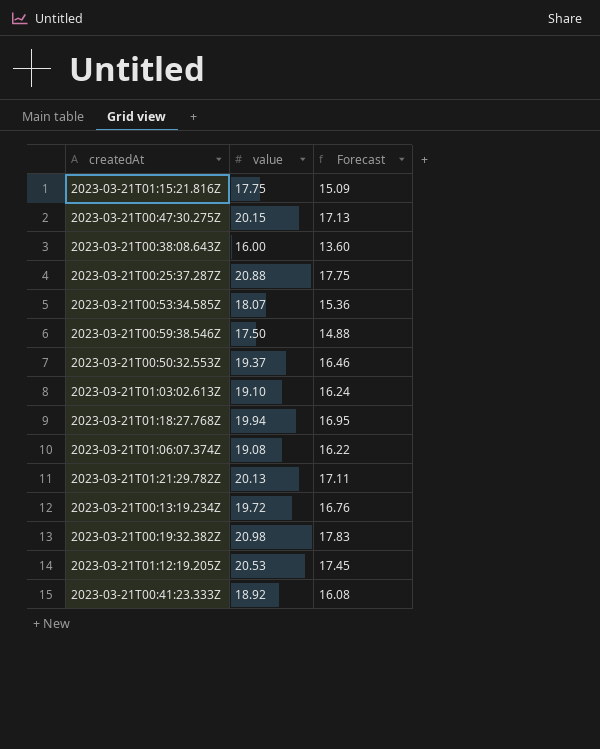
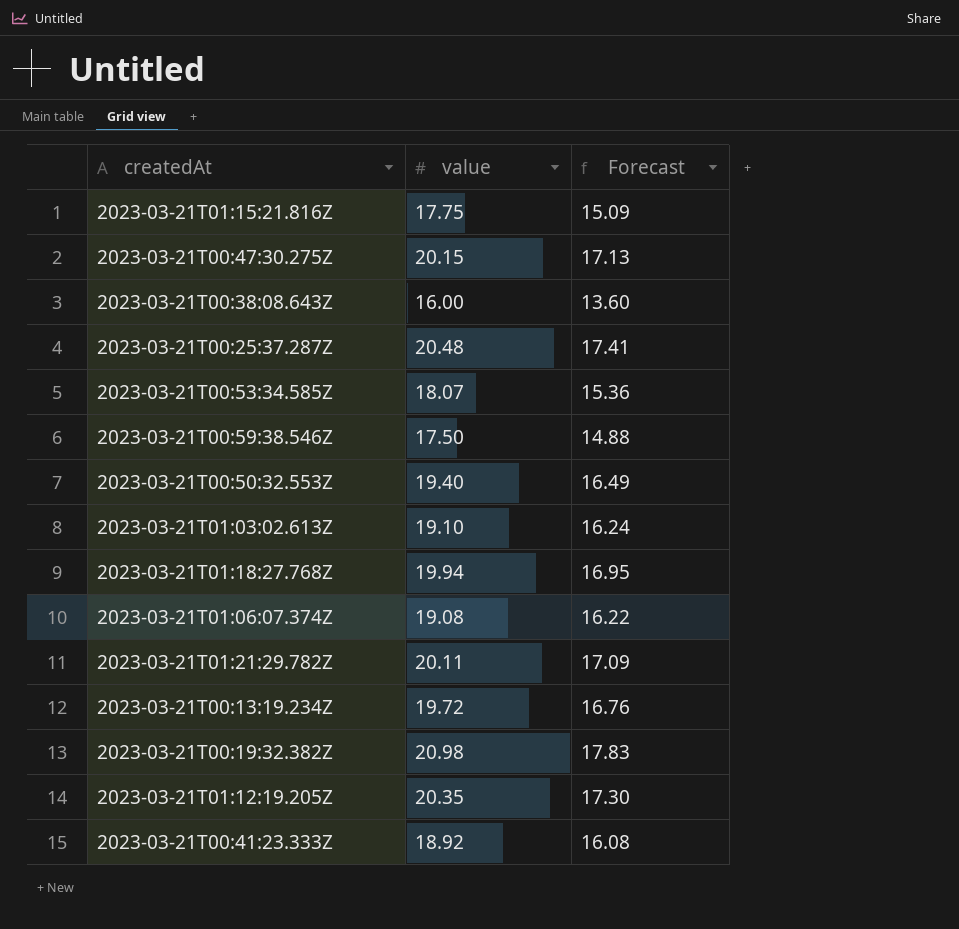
2023-03-21T00:25:37.287Z | value: 20.88 -> 20.48
2023-03-21T00:25:37.287Z | Forecast: 17.75 -> 17.41
2023-03-21T00:50:32.553Z | value: 19.37 -> 19.40
2023-03-21T00:50:32.553Z | Forecast: 16.46 -> 16.49
2023-03-21T01:21:29.782Z | value: 20.13 -> 20.11
2023-03-21T01:21:29.782Z | Forecast: 17.11 -> 17.09
2023-03-21T01:12:19.205Z | value: 20.53 -> 20.35
2023-03-21T01:12:19.205Z | Forecast: 17.45 -> 17.30

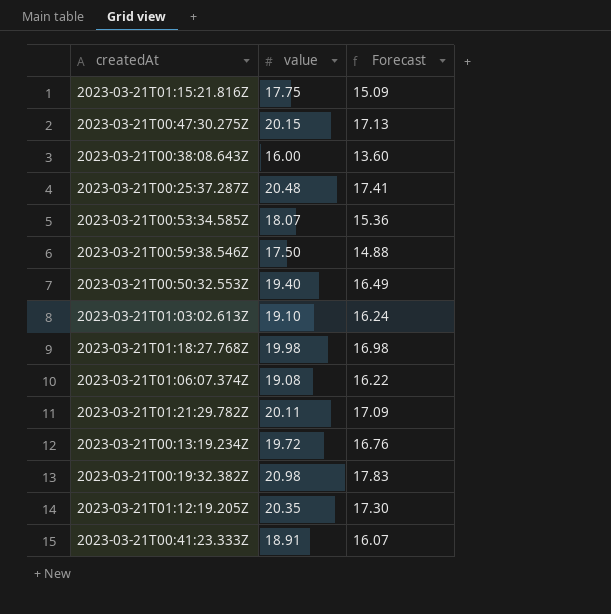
2023-03-21T01:18:27.768Z | value: 19.94 -> 19.98
2023-03-21T01:18:27.768Z | Forecast: 16.95 -> 16.98
2023-03-21T00:41:23.333Z | value: 18.92 -> 18.91
2023-03-21T00:41:23.333Z | Forecast: 16.08 -> 16.07

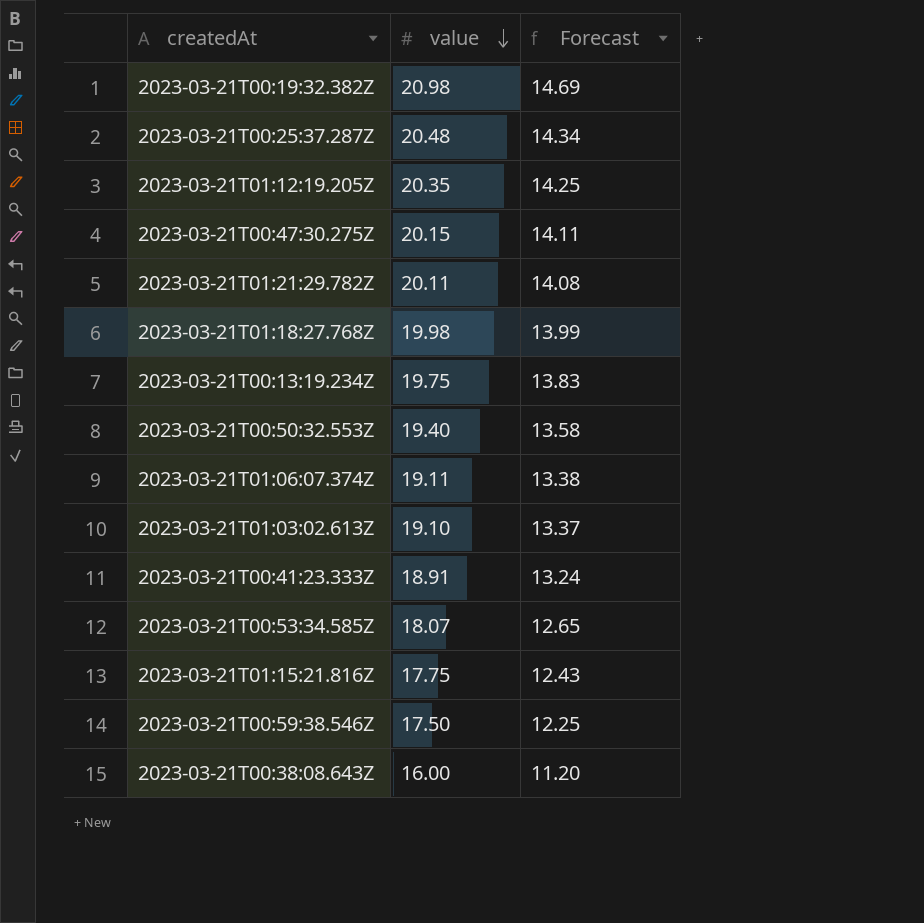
row order: none -> value descending
column Forecast | formula: [value] * 0.85 -> [value] * 0.7
2023-03-21T00:13:19.234Z | value: 19.72 -> 19.75
2023-03-21T01:06:07.374Z | value: 19.08 -> 19.11

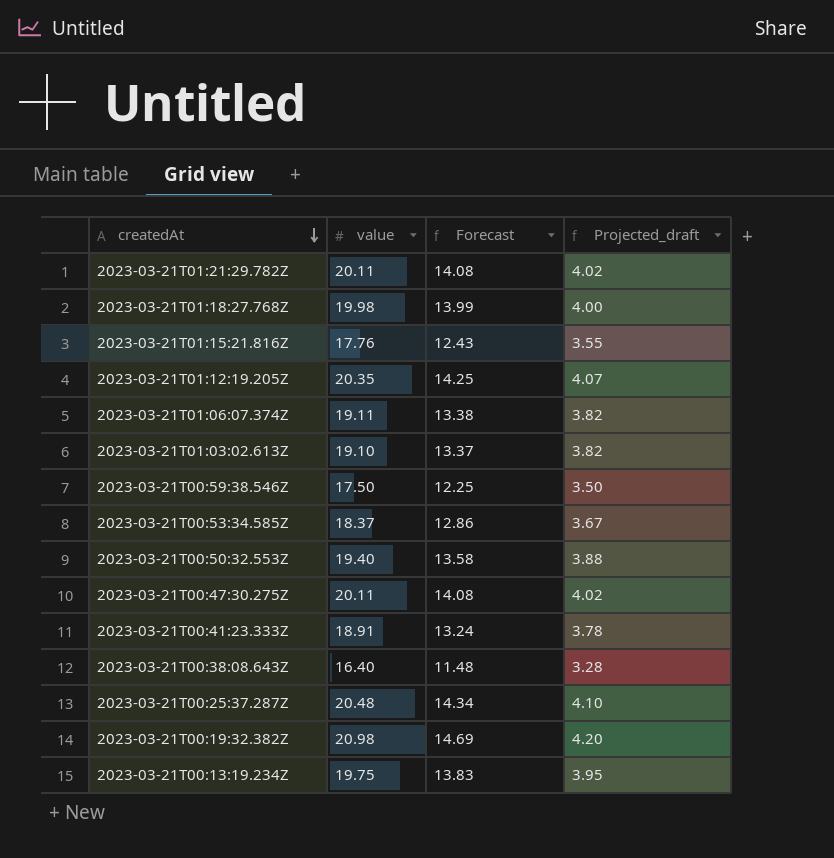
row order: value descending -> createdAt descending
column Projected_draft | formula: none -> [value] * 0.2
2023-03-21T01:15:21.816Z | value: 17.75 -> 17.76
2023-03-21T00:53:34.585Z | value: 18.07 -> 18.37
2023-03-21T00:53:34.585Z | Forecast: 12.65 -> 12.86
2023-03-21T00:47:30.275Z | value: 20.15 -> 20.11
2023-03-21T00:47:30.275Z | Forecast: 14.11 -> 14.08
2023-03-21T00:38:08.643Z | value: 16.00 -> 16.40
2023-03-21T00:38:08.643Z | Forecast: 11.20 -> 11.48

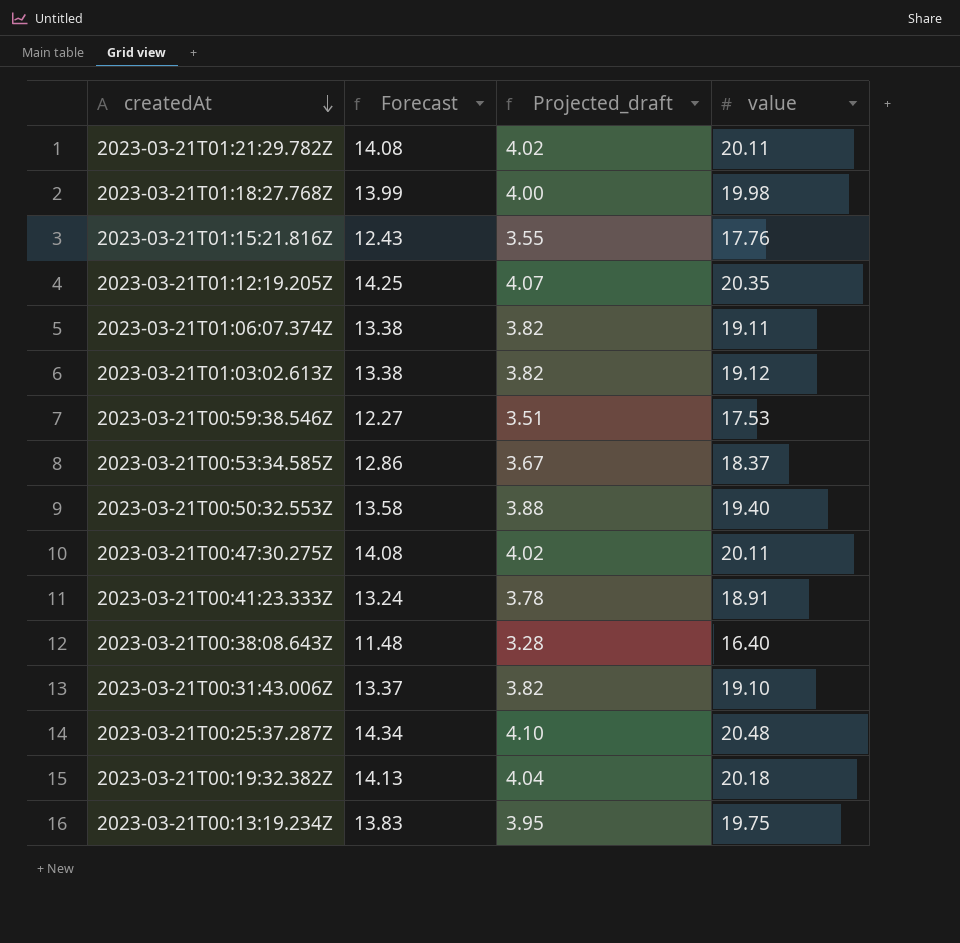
column value | position: 2 -> 4
2023-03-21T01:03:02.613Z | Forecast: 13.37 -> 13.38
2023-03-21T01:03:02.613Z | value: 19.10 -> 19.12
2023-03-21T00:59:38.546Z | Forecast: 12.25 -> 12.27
2023-03-21T00:59:38.546Z | Projected_draft: 3.50 -> 3.51
2023-03-21T00:59:38.546Z | value: 17.50 -> 17.53
row 2023-03-21T00:31:43.006Z: none -> 13.37 | 3.82 | 19.10
2023-03-21T00:19:32.382Z | Forecast: 14.69 -> 14.13
2023-03-21T00:19:32.382Z | Projected_draft: 4.20 -> 4.04
2023-03-21T00:19:32.382Z | value: 20.98 -> 20.18

